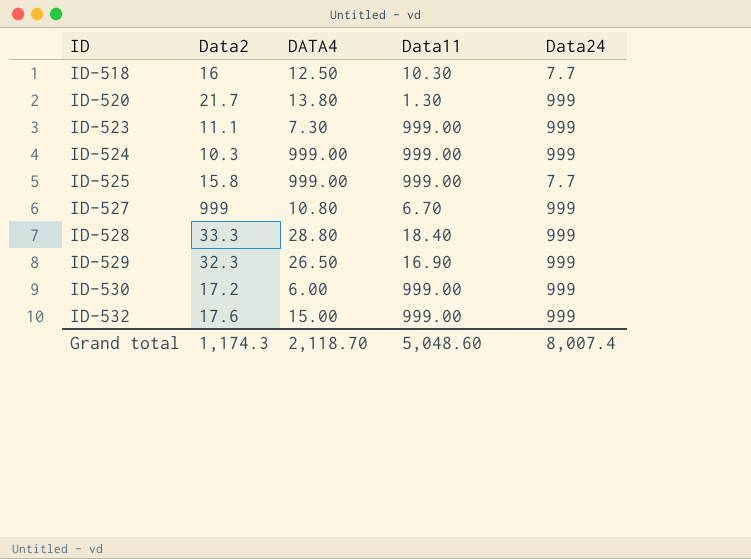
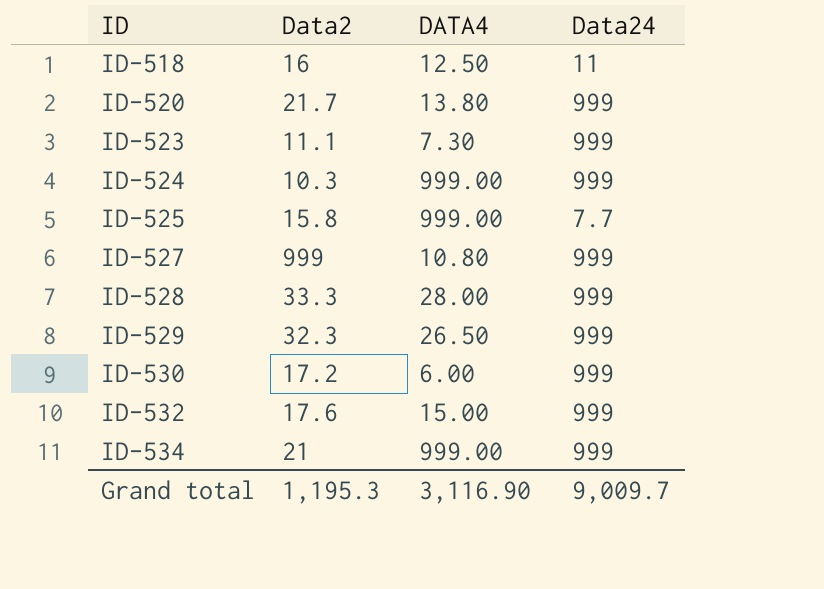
column Data11 | position: 4 -> none
ID-518 | Data24: 7.7 -> 11
ID-528 | DATA4: 28.80 -> 28.00
row ID-534: none -> 21 | 999.00 | 999
Grand total | Data2: 1,174.3 -> 1,195.3
Grand total | DATA4: 2,118.70 -> 3,116.90
Grand total | Data24: 8,007.4 -> 9,009.7

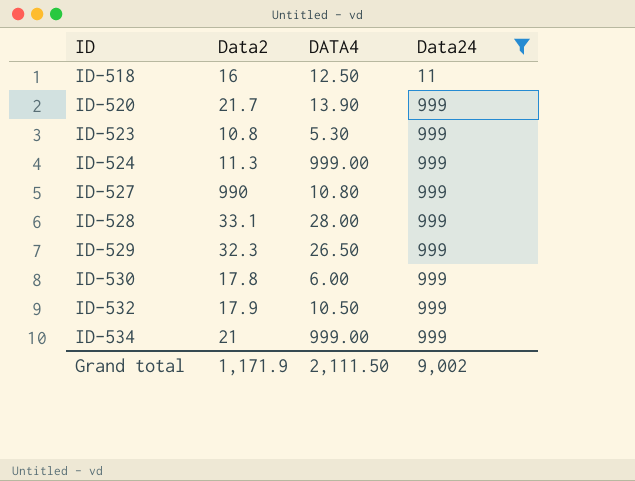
filter: none -> Data24 != 7.7
ID-520 | DATA4: 13.80 -> 13.90
ID-523 | Data2: 11.1 -> 10.8
ID-523 | DATA4: 7.30 -> 5.30
ID-524 | Data2: 10.3 -> 11.3
ID-527 | Data2: 999 -> 990
ID-528 | Data2: 33.3 -> 33.1
ID-530 | Data2: 17.2 -> 17.8
ID-532 | Data2: 17.6 -> 17.9
ID-532 | DATA4: 15.00 -> 10.50
Grand total | Data2: 1,195.3 -> 1,171.9
Grand total | DATA4: 3,116.90 -> 2,111.50
Grand total | Data24: 9,009.7 -> 9,002

